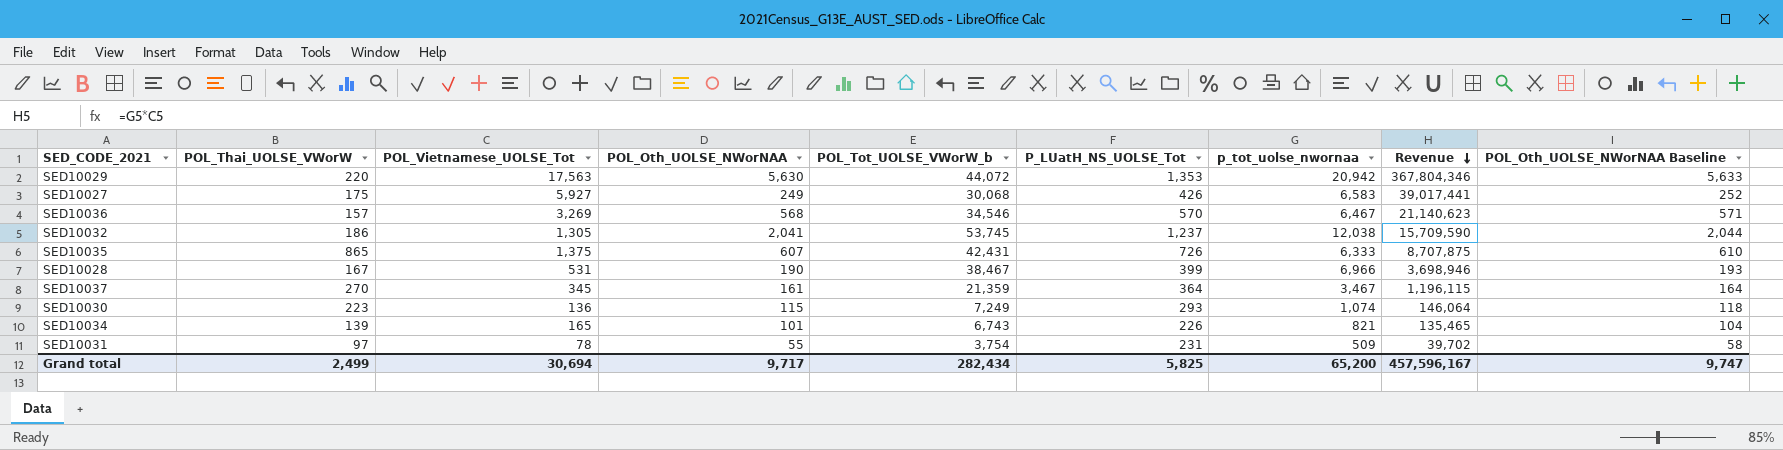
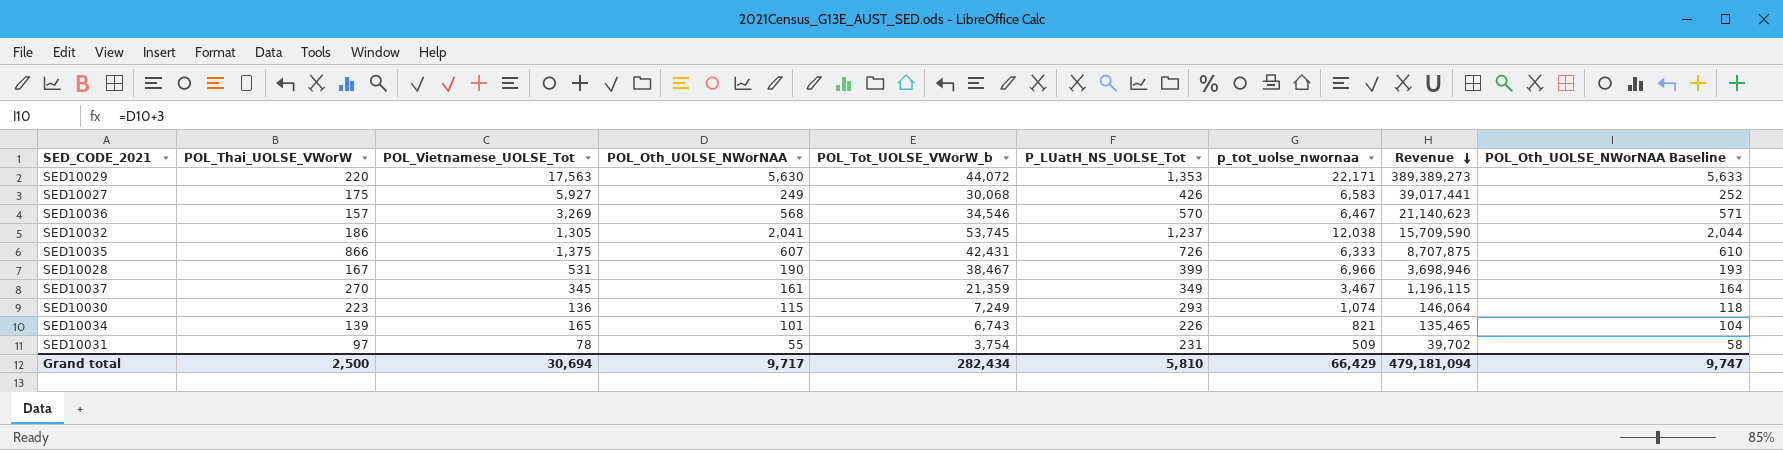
SED10029 | p_tot_uolse_nwornaa: 20,942 -> 22,171
SED10029 | Revenue: 367,804,346 -> 389,389,273
SED10035 | POL_Thai_UOLSE_VWorW: 865 -> 866
SED10037 | P_LUatH_NS_UOLSE_Tot: 364 -> 349
Grand total | POL_Thai_UOLSE_VWorW: 2,499 -> 2,500
Grand total | P_LUatH_NS_UOLSE_Tot: 5,825 -> 5,810
Grand total | p_tot_uolse_nwornaa: 65,200 -> 66,429
Grand total | Revenue: 457,596,167 -> 479,181,094

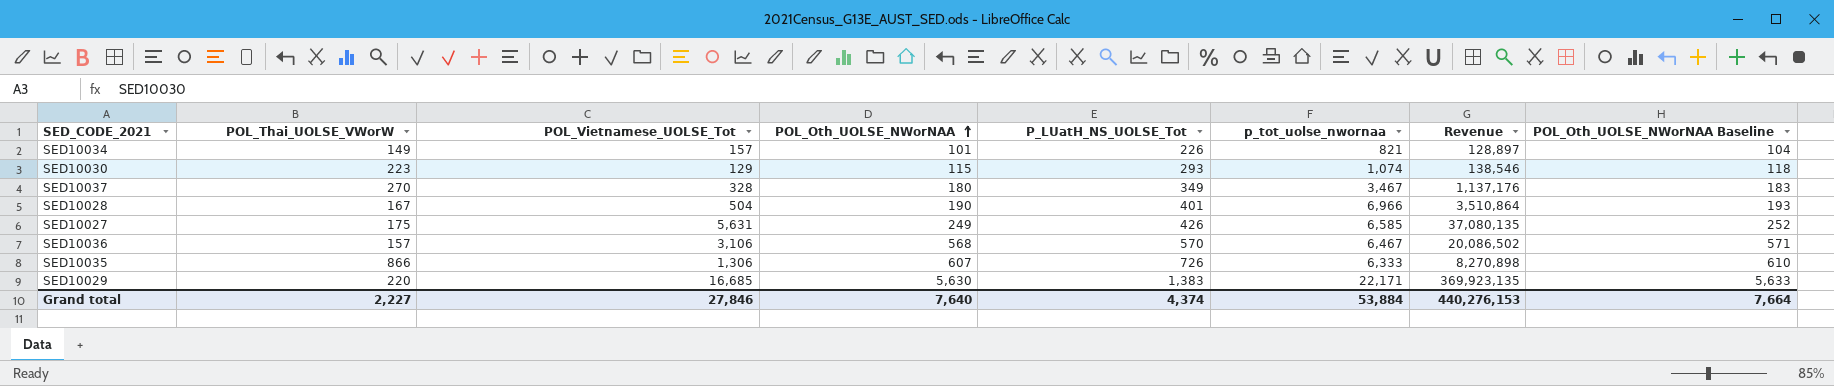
row order: Revenue descending -> POL_Oth_UOLSE_NWorNAA ascending
column POL_Tot_UOLSE_VWorW_b | position: 5 -> none
row SED10032: 186 | 1,305 | 2,041 | 53,745 | 1,237 | 12,038 | 15,709,590 | 2,044 -> none
row SED10031: 97 | 78 | 55 | 3,754 | 231 | 509 | 39,702 | 58 -> none
SED10034 | POL_Thai_UOLSE_VWorW: 139 -> 149
SED10034 | POL_Vietnamese_UOLSE_Tot: 165 -> 157
SED10034 | Revenue: 135,465 -> 128,897
SED10030 | POL_Vietnamese_UOLSE_Tot: 136 -> 129
SED10030 | Revenue: 146,064 -> 138,546
SED10037 | POL_Vietnamese_UOLSE_Tot: 345 -> 328
SED10037 | POL_Oth_UOLSE_NWorNAA: 161 -> 180
SED10037 | Revenue: 1,196,115 -> 1,137,176
SED10037 | POL_Oth_UOLSE_NWorNAA Baseline: 164 -> 183
SED10028 | POL_Vietnamese_UOLSE_Tot: 531 -> 504
SED10028 | P_LUatH_NS_UOLSE_Tot: 399 -> 401
SED10028 | Revenue: 3,698,946 -> 3,510,864
SED10027 | POL_Vietnamese_UOLSE_Tot: 5,927 -> 5,631
SED10027 | p_tot_uolse_nwornaa: 6,583 -> 6,585
SED10027 | Revenue: 39,017,441 -> 37,080,135
SED10036 | POL_Vietnamese_UOLSE_Tot: 3,269 -> 3,106
SED10036 | Revenue: 21,140,623 -> 20,086,502
SED10035 | POL_Vietnamese_UOLSE_Tot: 1,375 -> 1,306
SED10035 | Revenue: 8,707,875 -> 8,270,898
SED10029 | POL_Vietnamese_UOLSE_Tot: 17,563 -> 16,685
SED10029 | P_LUatH_NS_UOLSE_Tot: 1,353 -> 1,383
SED10029 | Revenue: 389,389,273 -> 369,923,135
Grand total | POL_Thai_UOLSE_VWorW: 2,500 -> 2,227
Grand total | POL_Vietnamese_UOLSE_Tot: 30,694 -> 27,846
Grand total | POL_Oth_UOLSE_NWorNAA: 9,717 -> 7,640
Grand total | P_LUatH_NS_UOLSE_Tot: 5,810 -> 4,374
Grand total | p_tot_uolse_nwornaa: 66,429 -> 53,884
Grand total | Revenue: 479,181,094 -> 440,276,153
Grand total | POL_Oth_UOLSE_NWorNAA Baseline: 9,747 -> 7,664

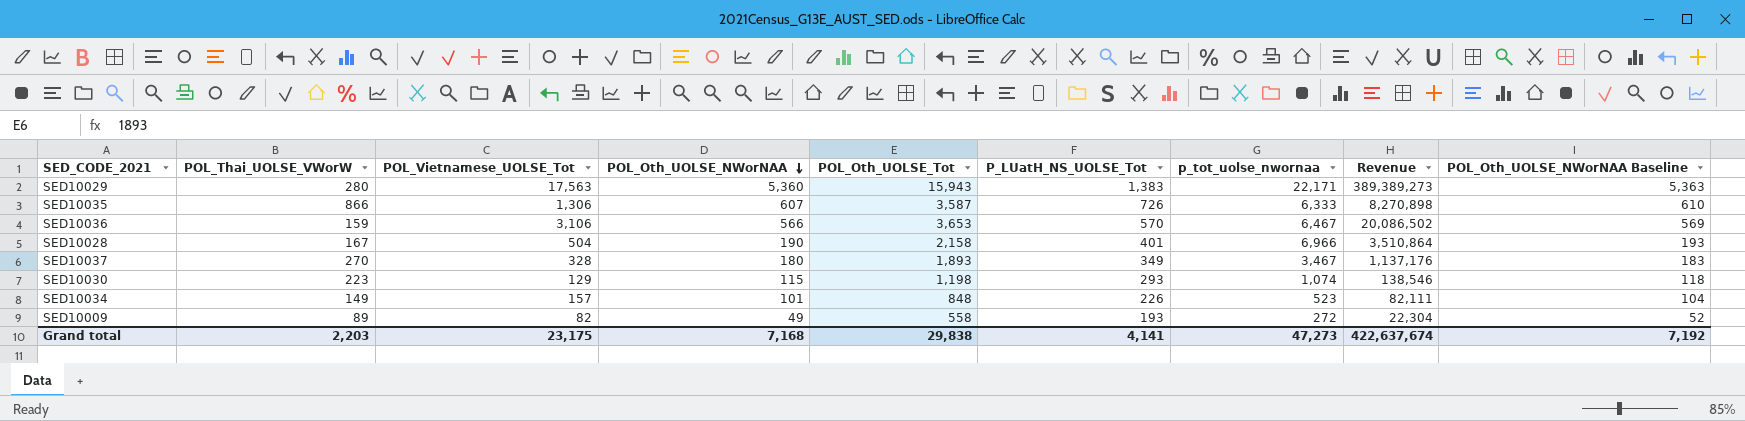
row order: POL_Oth_UOLSE_NWorNAA ascending -> POL_Oth_UOLSE_NWorNAA descending
column POL_Oth_UOLSE_Tot | position: none -> 5
row SED10027: 175 | 5,631 | 249 | 426 | 6,585 | 37,080,135 | 252 -> none
SED10029 | POL_Thai_UOLSE_VWorW: 220 -> 280
SED10029 | POL_Vietnamese_UOLSE_Tot: 16,685 -> 17,563
SED10029 | POL_Oth_UOLSE_NWorNAA: 5,630 -> 5,360
SED10029 | Revenue: 369,923,135 -> 389,389,273
SED10029 | POL_Oth_UOLSE_NWorNAA Baseline: 5,633 -> 5,363
SED10036 | POL_Thai_UOLSE_VWorW: 157 -> 159
SED10036 | POL_Oth_UOLSE_NWorNAA: 568 -> 566
SED10036 | POL_Oth_UOLSE_NWorNAA Baseline: 571 -> 569
SED10034 | p_tot_uolse_nwornaa: 821 -> 523
SED10034 | Revenue: 128,897 -> 82,111
row SED10009: none -> 89 | 82 | 49 | 558 | 193 | 272 | 22,304 | 52
Grand total | POL_Thai_UOLSE_VWorW: 2,227 -> 2,203
Grand total | POL_Vietnamese_UOLSE_Tot: 27,846 -> 23,175
Grand total | POL_Oth_UOLSE_NWorNAA: 7,640 -> 7,168
Grand total | P_LUatH_NS_UOLSE_Tot: 4,374 -> 4,141
Grand total | p_tot_uolse_nwornaa: 53,884 -> 47,273
Grand total | Revenue: 440,276,153 -> 422,637,674
Grand total | POL_Oth_UOLSE_NWorNAA Baseline: 7,664 -> 7,192

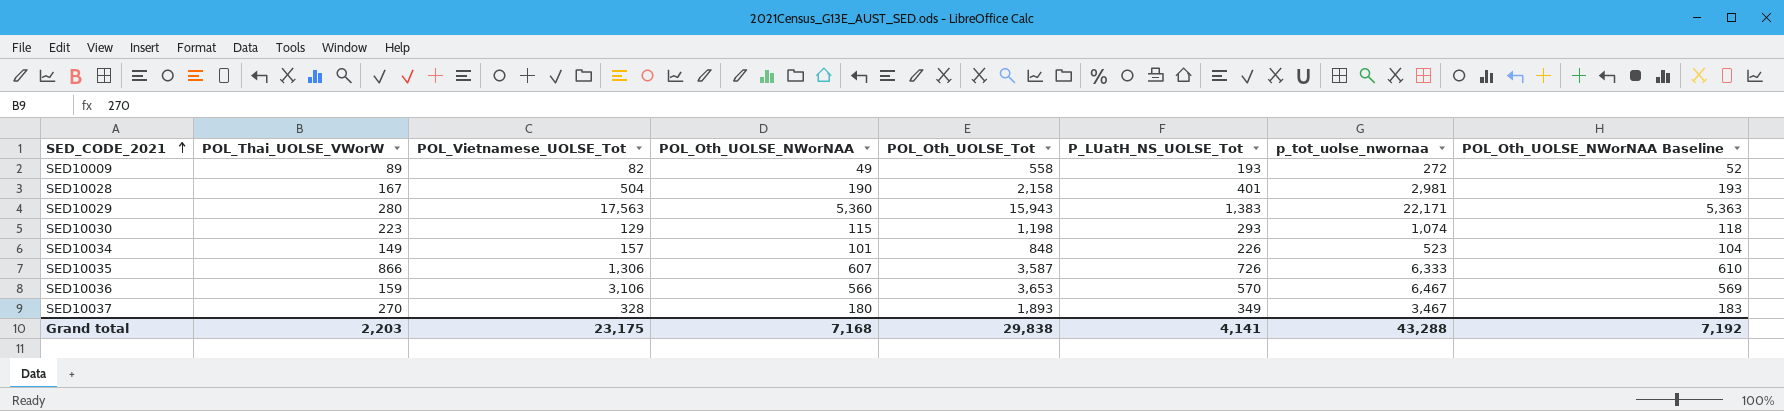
row order: POL_Oth_UOLSE_NWorNAA descending -> SED_CODE_2021 ascending
column Revenue | formula: [POL_Vietnamese_UOLSE_Tot] * [p_tot_uolse_nwornaa] -> none
SED10028 | p_tot_uolse_nwornaa: 6,966 -> 2,981
Grand total | p_tot_uolse_nwornaa: 47,273 -> 43,288

